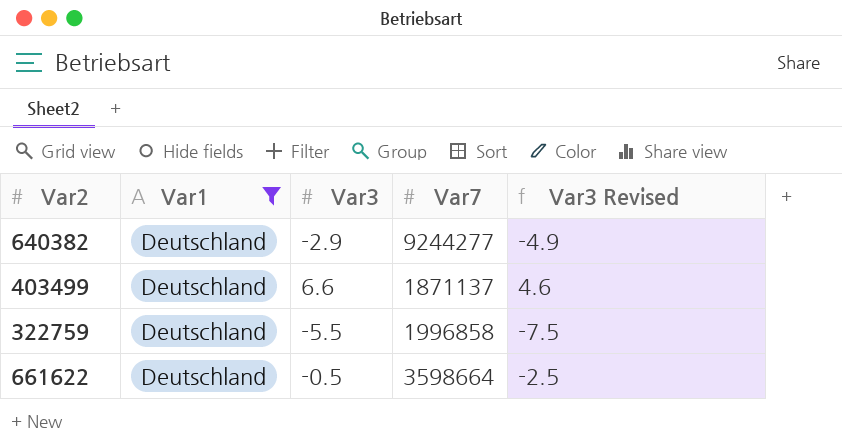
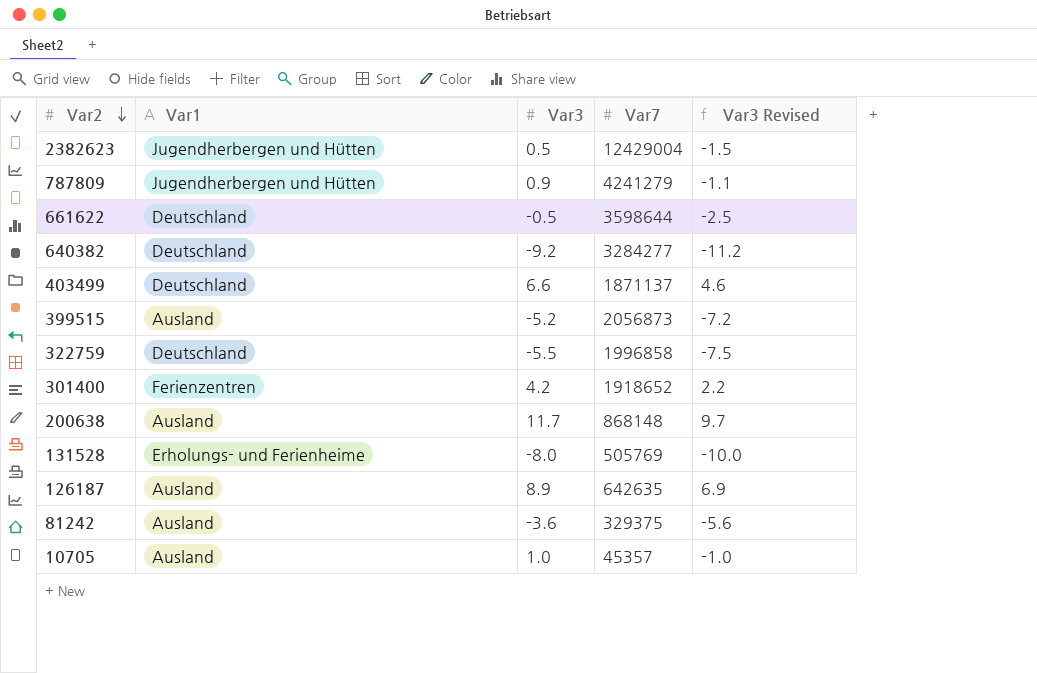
filter: Var1 = Deutschland -> none
row order: none -> Var2 descending
661622 | Var7: 3598664 -> 3598644
640382 | Var3: -2.9 -> -9.2
640382 | Var7: 9244277 -> 3284277
640382 | Var3 Revised: -4.9 -> -11.2

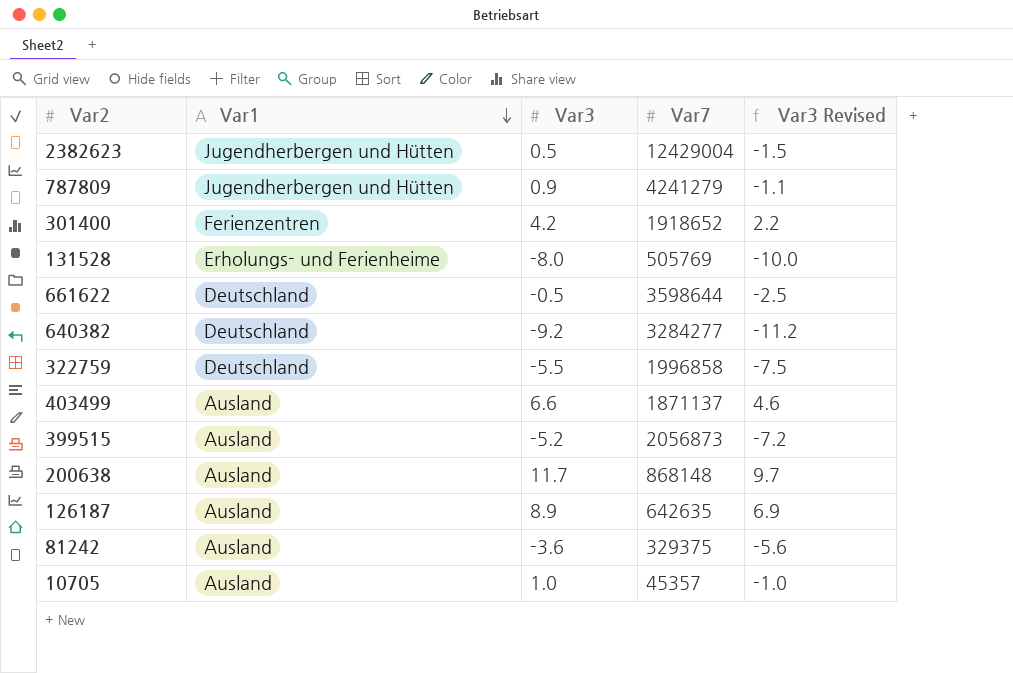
row order: Var2 descending -> Var1 descending
403499 | Var1: Deutschland -> Ausland

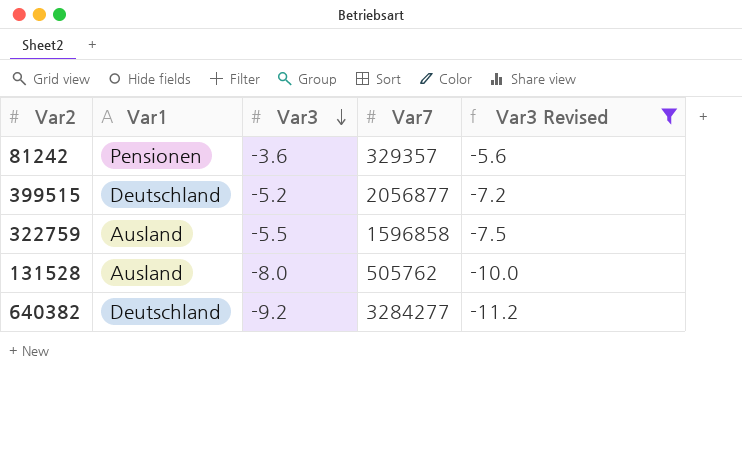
filter: none -> Var3 Revised <= -5.6
row order: Var1 descending -> Var3 descending
81242 | Var1: Ausland -> Pensionen
81242 | Var7: 329375 -> 329357
399515 | Var1: Ausland -> Deutschland
399515 | Var7: 2056873 -> 2056877
322759 | Var1: Deutschland -> Ausland
322759 | Var7: 1996858 -> 1596858
131528 | Var1: Erholungs- und Ferienheime -> Ausland
131528 | Var7: 505769 -> 505762

